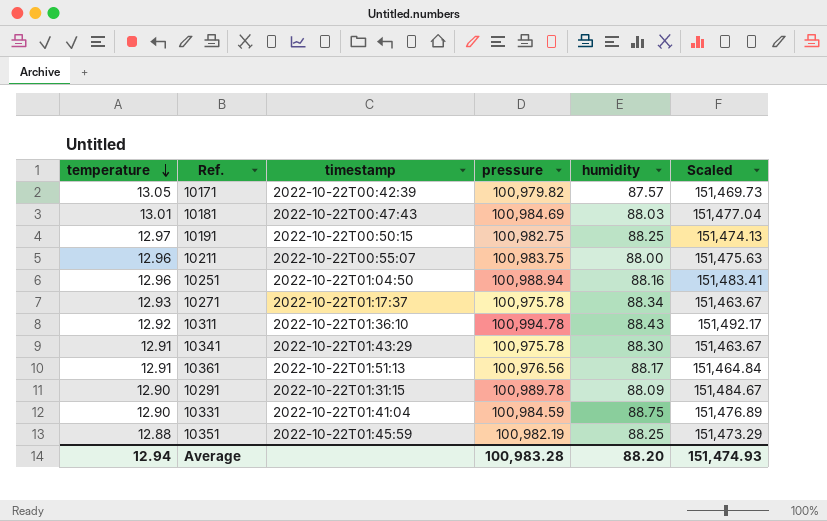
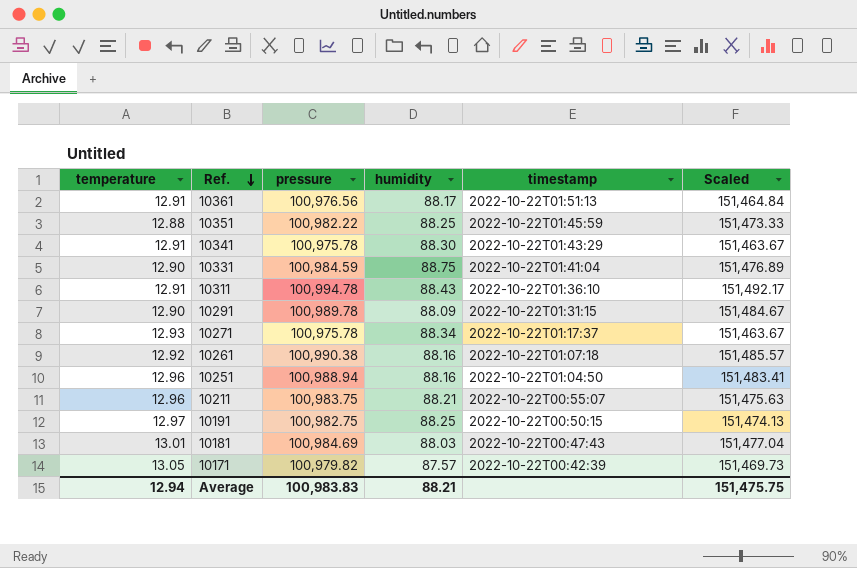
row order: temperature descending -> Ref. descending
column timestamp | position: 3 -> 5
10351 | pressure: 100,982.19 -> 100,982.22
10351 | Scaled: 151,473.29 -> 151,473.33
10311 | temperature: 12.92 -> 12.91
row 10261: none -> 12.92 | 100,990.38 | 88.16 | 2022-10-22T01:07:18 | 151,485.57
10211 | humidity: 88.00 -> 88.21
Average | pressure: 100,983.28 -> 100,983.83
Average | humidity: 88.20 -> 88.21
Average | Scaled: 151,474.93 -> 151,475.75

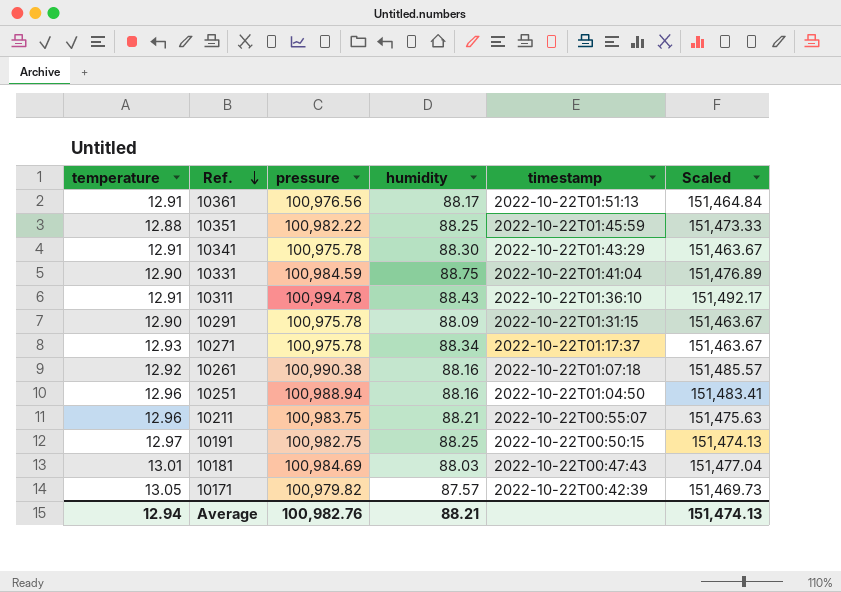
10291 | pressure: 100,989.78 -> 100,975.78
10291 | Scaled: 151,484.67 -> 151,463.67
Average | pressure: 100,983.83 -> 100,982.76
Average | Scaled: 151,475.75 -> 151,474.13

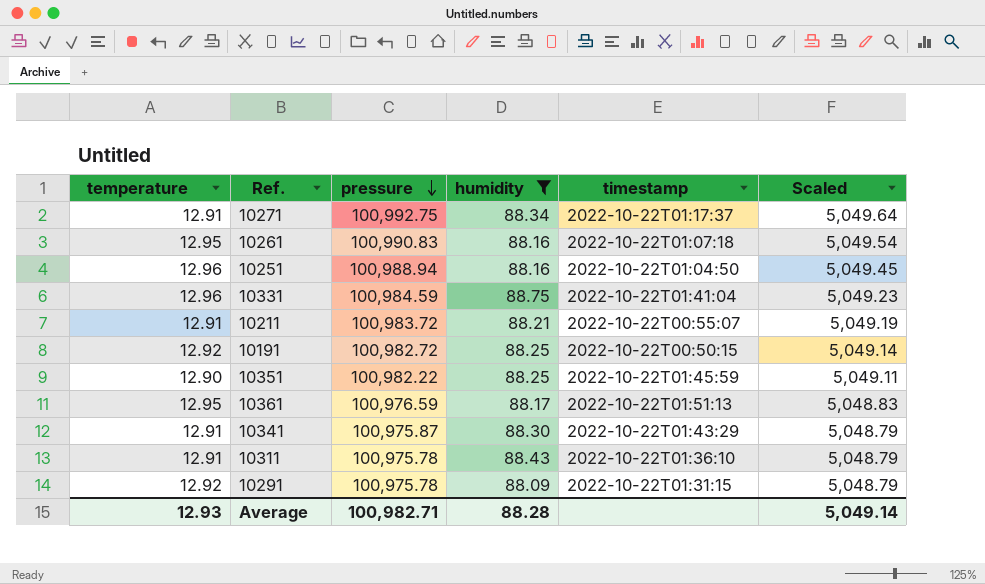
filter: none -> humidity >= 88.09
row order: Ref. descending -> pressure descending
column Scaled | formula: [pressure] * 1.5 -> [pressure] * 0.05
10271 | temperature: 12.93 -> 12.91
10271 | pressure: 100,975.78 -> 100,992.75
10261 | temperature: 12.92 -> 12.95
10261 | pressure: 100,990.38 -> 100,990.83
10331 | temperature: 12.90 -> 12.96
10211 | temperature: 12.96 -> 12.91
10211 | pressure: 100,983.75 -> 100,983.72
10191 | temperature: 12.97 -> 12.92
10191 | pressure: 100,982.75 -> 100,982.72
10351 | temperature: 12.88 -> 12.90
10361 | temperature: 12.91 -> 12.95
10361 | pressure: 100,976.56 -> 100,976.59
10341 | pressure: 100,975.78 -> 100,975.87
10311 | pressure: 100,994.78 -> 100,975.78
10291 | temperature: 12.90 -> 12.92
Average | temperature: 12.94 -> 12.93
Average | pressure: 100,982.76 -> 100,982.71
Average | humidity: 88.21 -> 88.28
Average | Scaled: 151,474.13 -> 5,049.14

